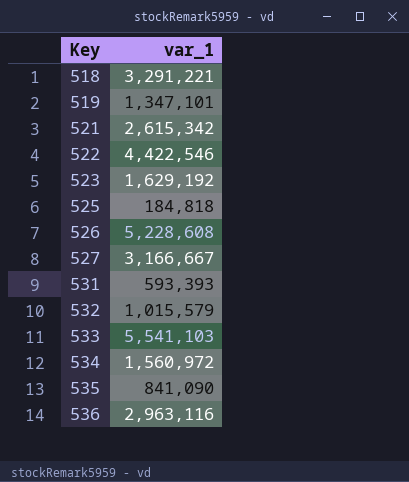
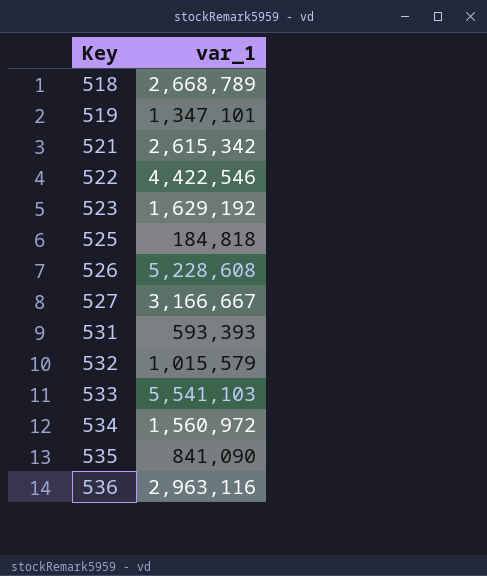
518 | var_1: 3,291,221 -> 2,668,789

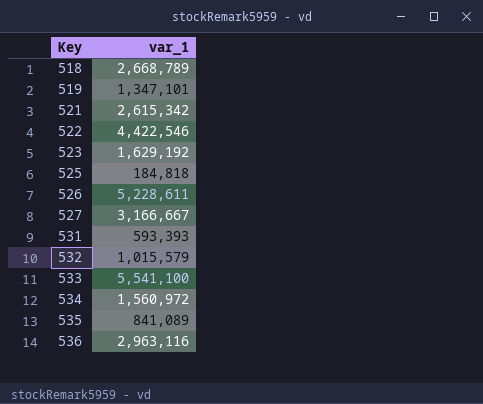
526 | var_1: 5,228,608 -> 5,228,611
533 | var_1: 5,541,103 -> 5,541,100
535 | var_1: 841,090 -> 841,089

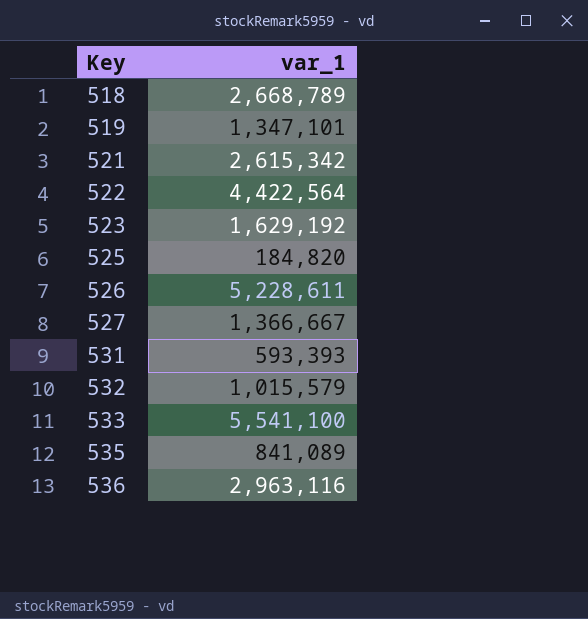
row 534: 1,560,972 -> none
522 | var_1: 4,422,546 -> 4,422,564
525 | var_1: 184,818 -> 184,820
527 | var_1: 3,166,667 -> 1,366,667

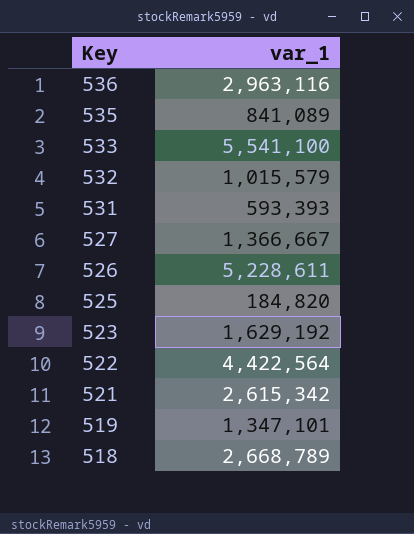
row order: Key ascending -> Key descending

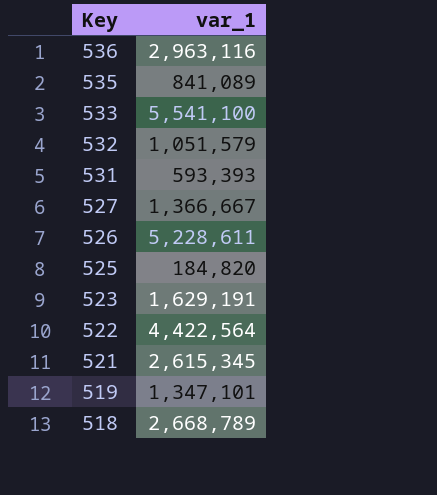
532 | var_1: 1,015,579 -> 1,051,579
523 | var_1: 1,629,192 -> 1,629,191
521 | var_1: 2,615,342 -> 2,615,345

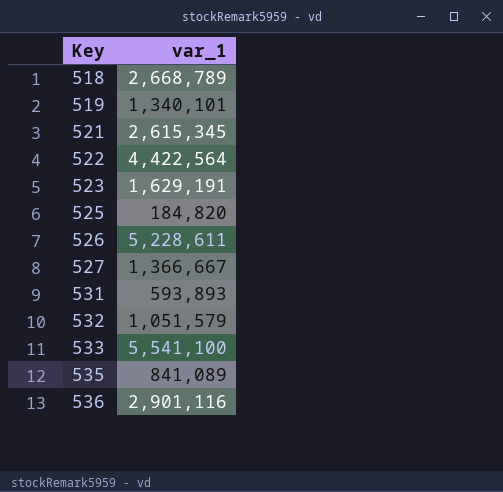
row order: Key descending -> Key ascending
519 | var_1: 1,347,101 -> 1,340,101
531 | var_1: 593,393 -> 593,893
536 | var_1: 2,963,116 -> 2,901,116

